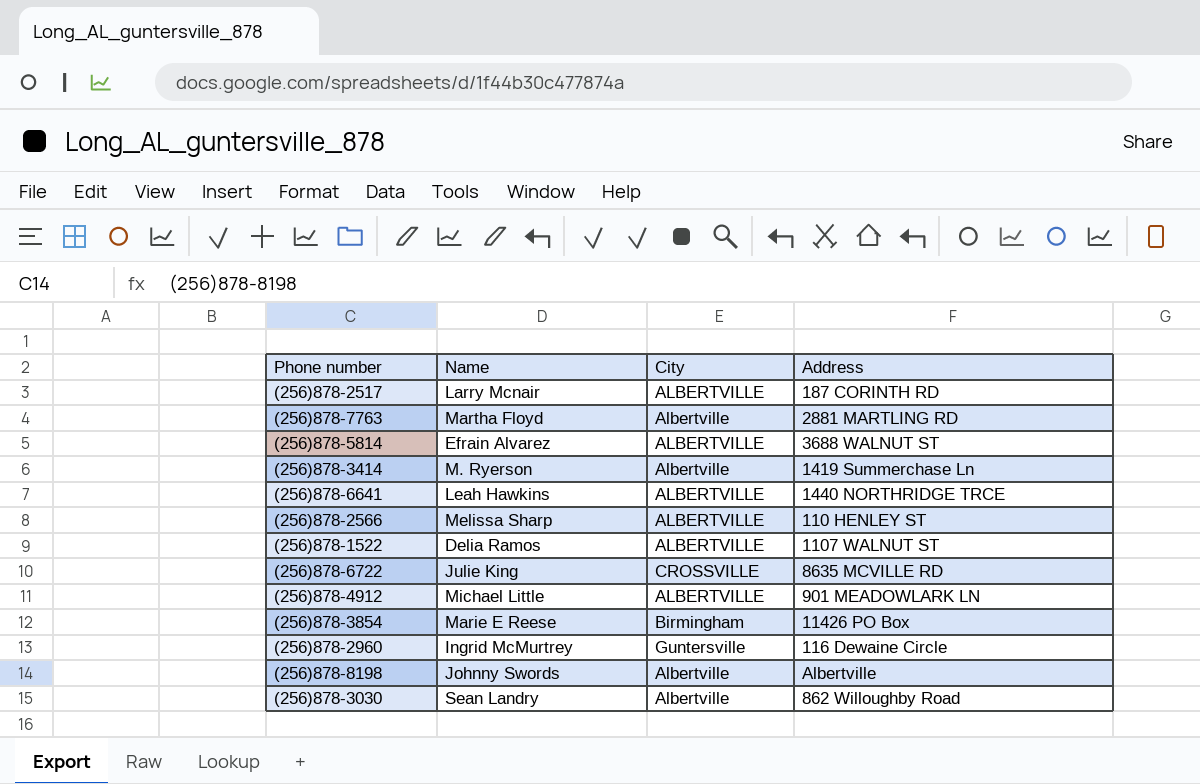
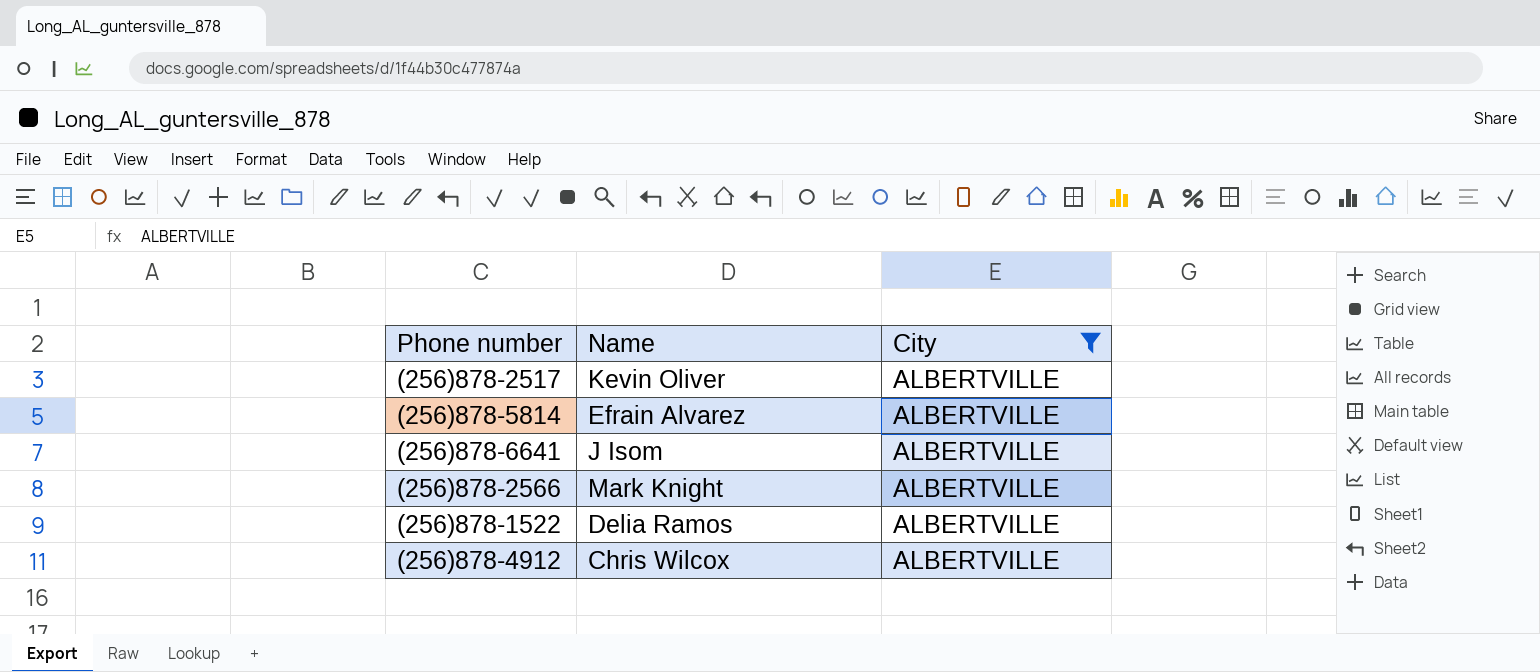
filter: none -> City = ALBERTVILLE
column Address | position: 4 -> none
(256)878-2517 | Name: Larry Mcnair -> Kevin Oliver
(256)878-6641 | Name: Leah Hawkins -> J Isom
(256)878-2566 | Name: Melissa Sharp -> Mark Knight
(256)878-4912 | Name: Michael Little -> Chris Wilcox

